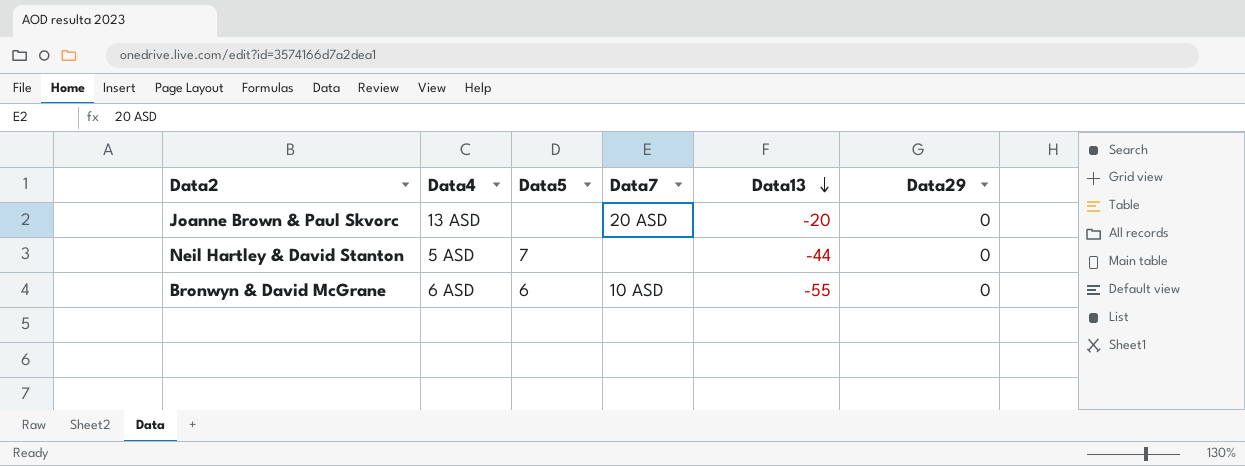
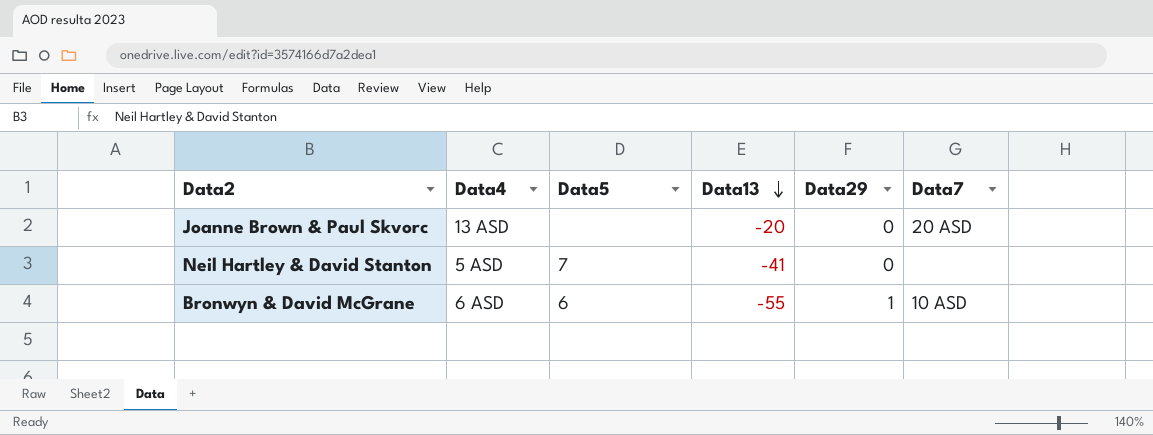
column Data7 | position: 4 -> 6
Neil Hartley & David Stanton | Data13: -44 -> -41
Bronwyn & David McGrane | Data29: 0 -> 1

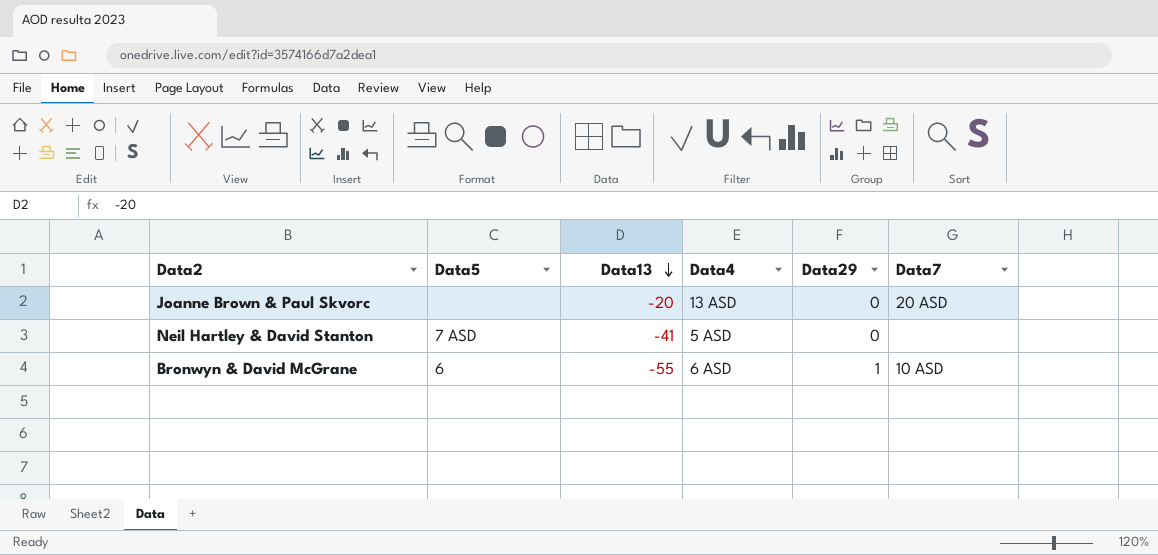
column Data4 | position: 2 -> 4
Neil Hartley & David Stanton | Data5: 7 -> 7 ASD

